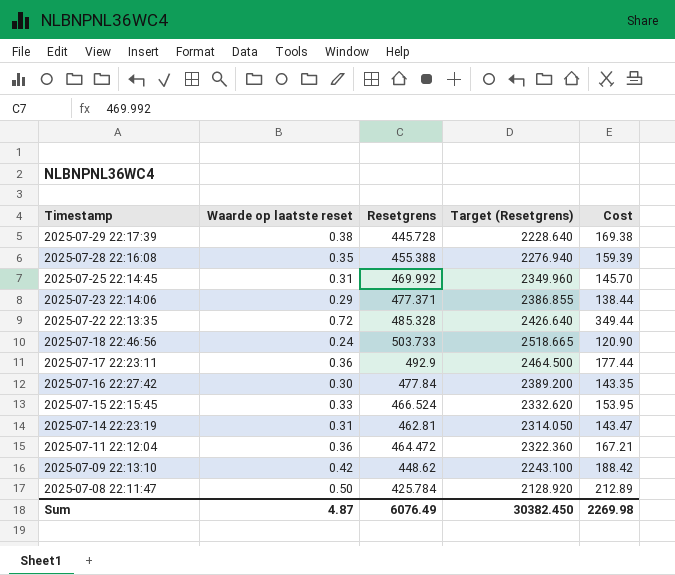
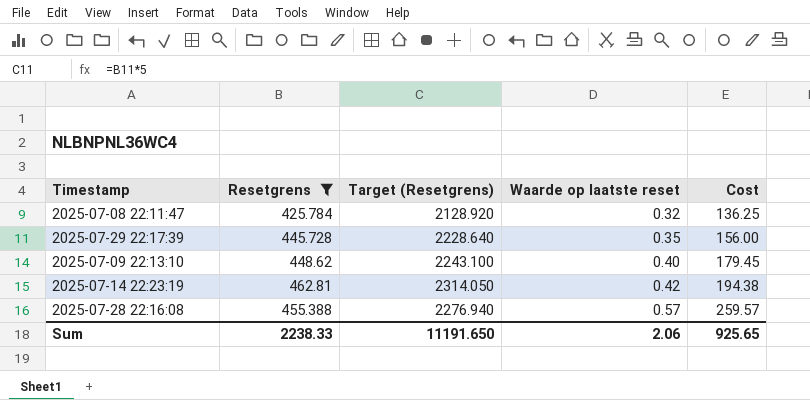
filter: none -> Resetgrens <= 462.81
row order: Timestamp descending -> Waarde op laatste reset ascending
column Waarde op laatste reset | position: 2 -> 4
2025-07-08 22:11:47 | Waarde op laatste reset: 0.50 -> 0.32
2025-07-08 22:11:47 | Cost: 212.89 -> 136.25
2025-07-29 22:17:39 | Waarde op laatste reset: 0.38 -> 0.35
2025-07-29 22:17:39 | Cost: 169.38 -> 156.00
2025-07-09 22:13:10 | Waarde op laatste reset: 0.42 -> 0.40
2025-07-09 22:13:10 | Cost: 188.42 -> 179.45
2025-07-14 22:23:19 | Waarde op laatste reset: 0.31 -> 0.42
2025-07-14 22:23:19 | Cost: 143.47 -> 194.38
2025-07-28 22:16:08 | Waarde op laatste reset: 0.35 -> 0.57
2025-07-28 22:16:08 | Cost: 159.39 -> 259.57
Sum | Resetgrens: 6076.49 -> 2238.33
Sum | Target (Resetgrens): 30382.450 -> 11191.650
Sum | Waarde op laatste reset: 4.87 -> 2.06
Sum | Cost: 2269.98 -> 925.65

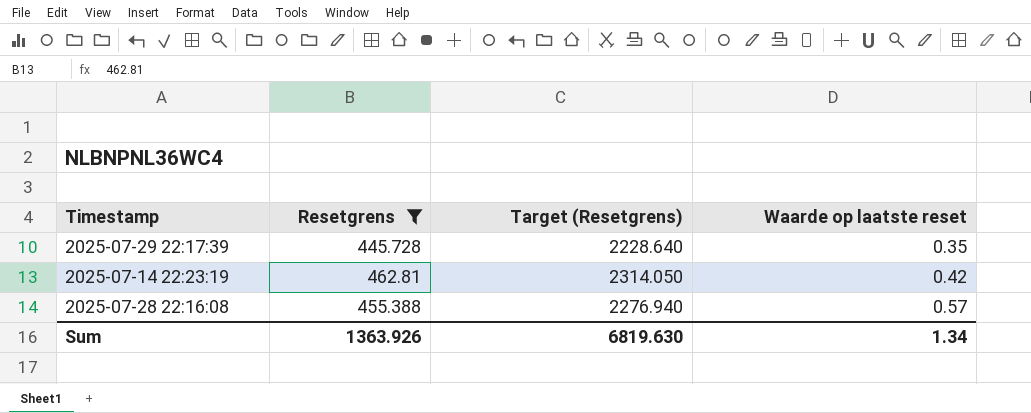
column Cost | formula: [Resetgrens] * [Waarde op laatste reset] -> none
row 2025-07-08 22:11:47: 425.784 | 2128.920 | 0.32 | 136.25 -> none
row 2025-07-09 22:13:10: 448.62 | 2243.100 | 0.40 | 179.45 -> none
Sum | Resetgrens: 2238.33 -> 1363.926
Sum | Target (Resetgrens): 11191.650 -> 6819.630
Sum | Waarde op laatste reset: 2.06 -> 1.34

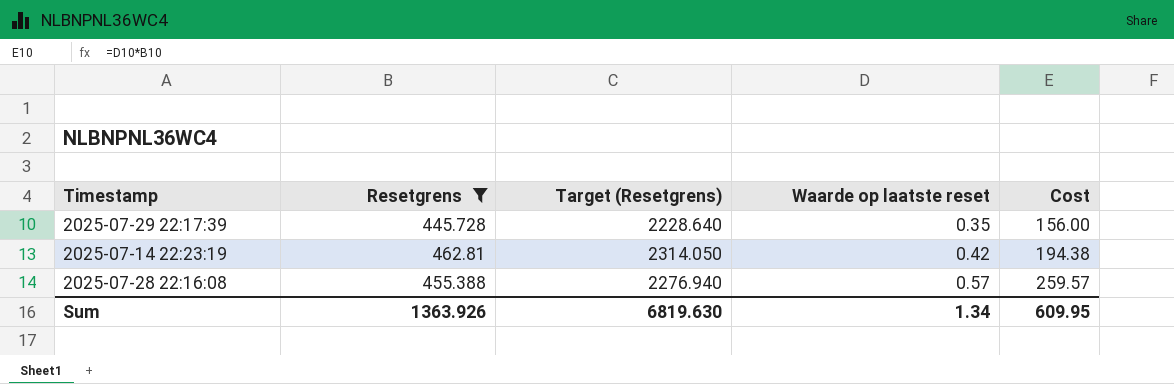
column Cost | formula: none -> [Resetgrens] * [Waarde op laatste reset]

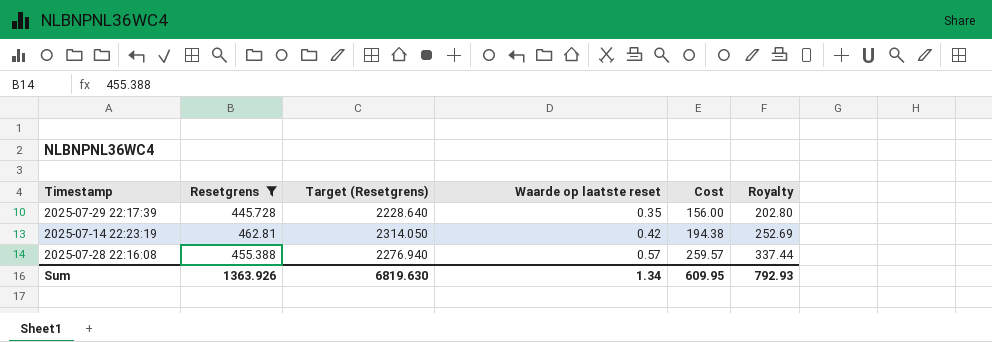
column Royalty | formula: none -> [Cost] * 1.3

